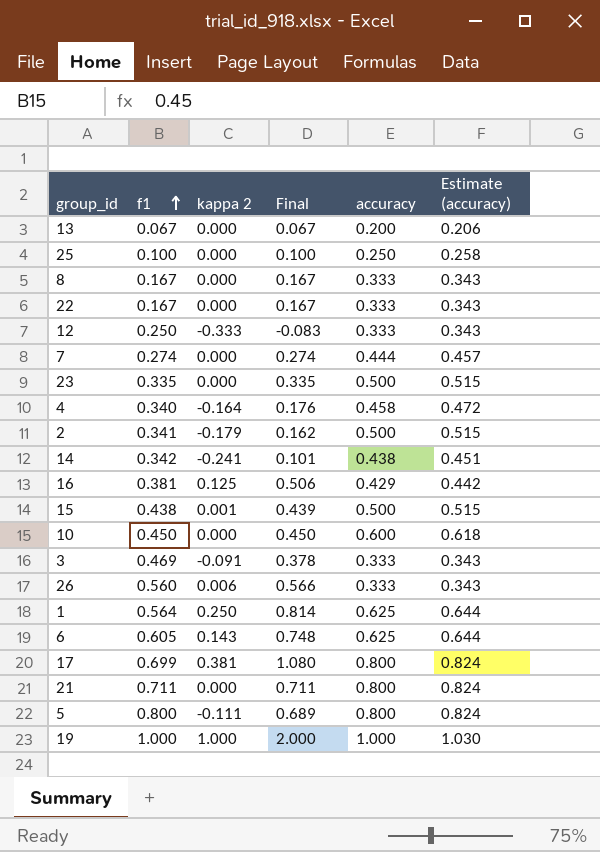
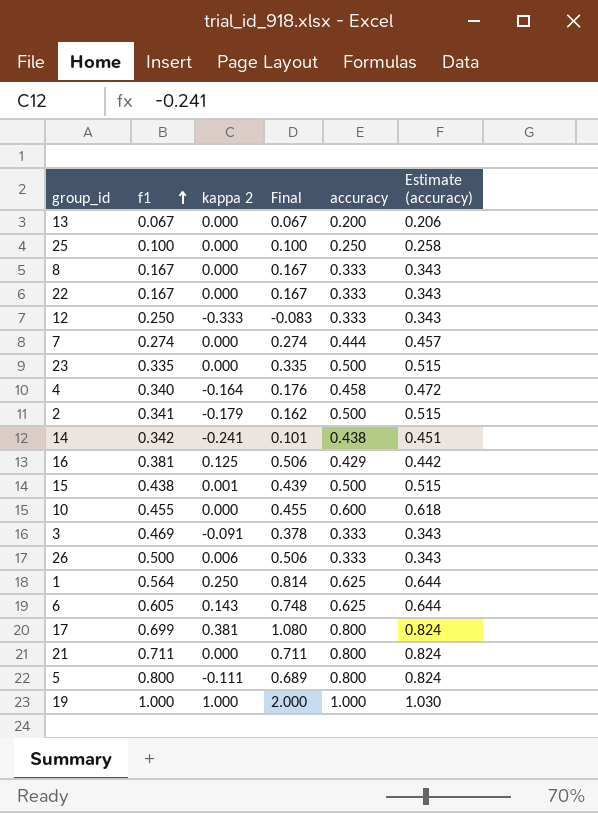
10 | f1: 0.450 -> 0.455
10 | Final: 0.450 -> 0.455
26 | f1: 0.560 -> 0.500
26 | Final: 0.566 -> 0.506

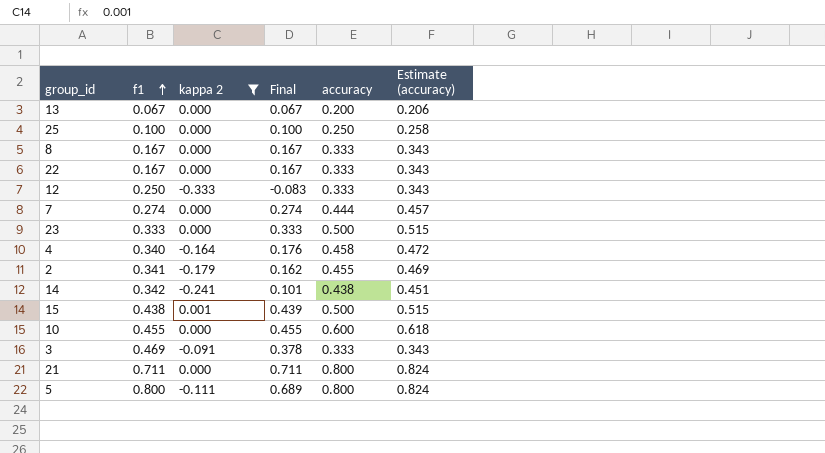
filter: none -> kappa 2 <= 0.001
23 | f1: 0.335 -> 0.333
23 | Final: 0.335 -> 0.333
2 | accuracy: 0.500 -> 0.455
2 | Estimate (accuracy): 0.515 -> 0.469

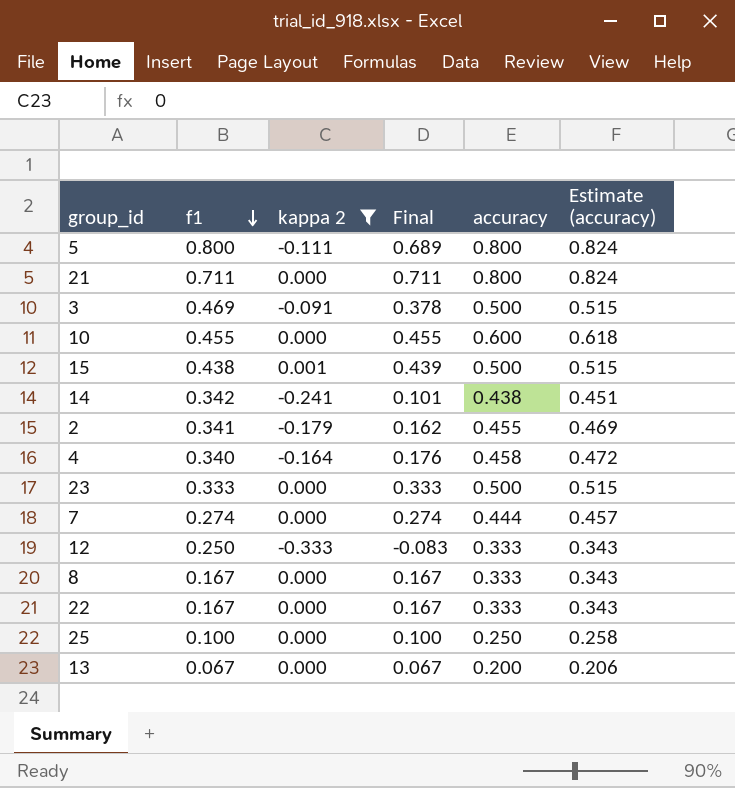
row order: f1 ascending -> f1 descending
3 | accuracy: 0.333 -> 0.500
3 | Estimate (accuracy): 0.343 -> 0.515

